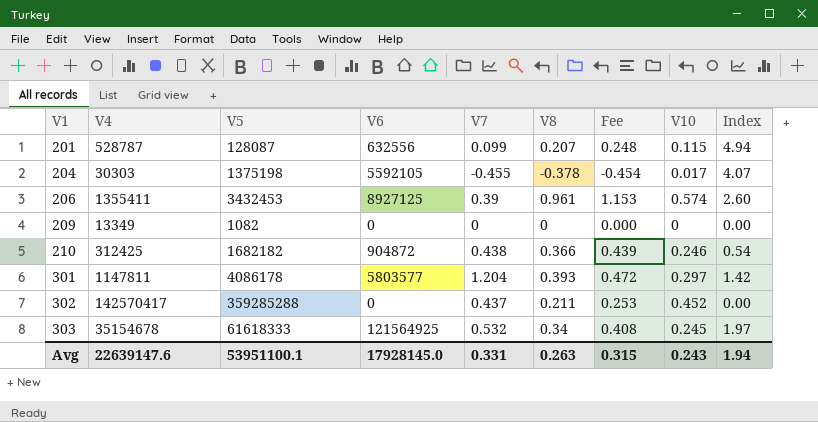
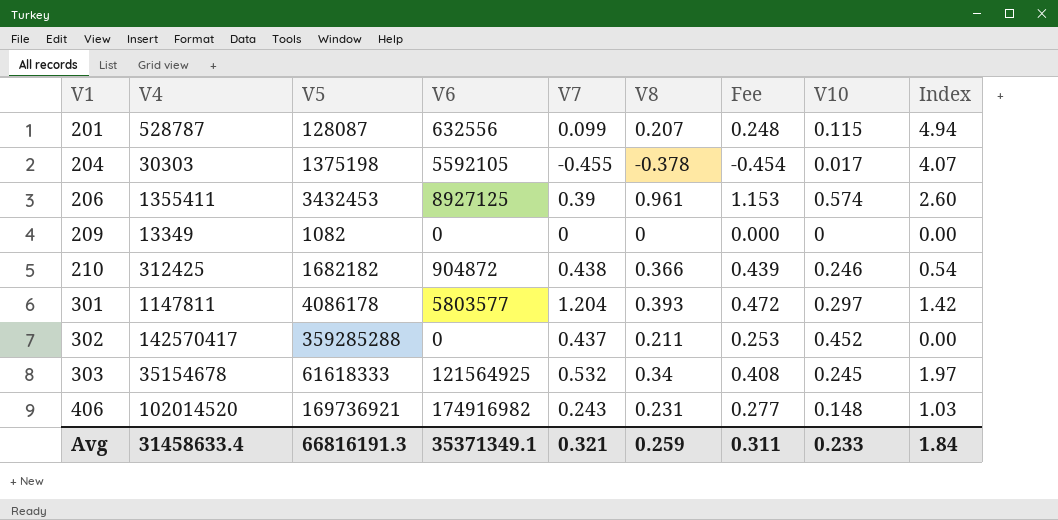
row 406: none -> 102014520 | 169736921 | 174916982 | 0.243 | 0.231 | 0.277 | 0.148 | 1.03
Avg | V4: 22639147.6 -> 31458633.4
Avg | V5: 53951100.1 -> 66816191.3
Avg | V6: 17928145.0 -> 35371349.1
Avg | V7: 0.331 -> 0.321
Avg | V8: 0.263 -> 0.259
Avg | Fee: 0.315 -> 0.311
Avg | V10: 0.243 -> 0.233
Avg | Index: 1.94 -> 1.84

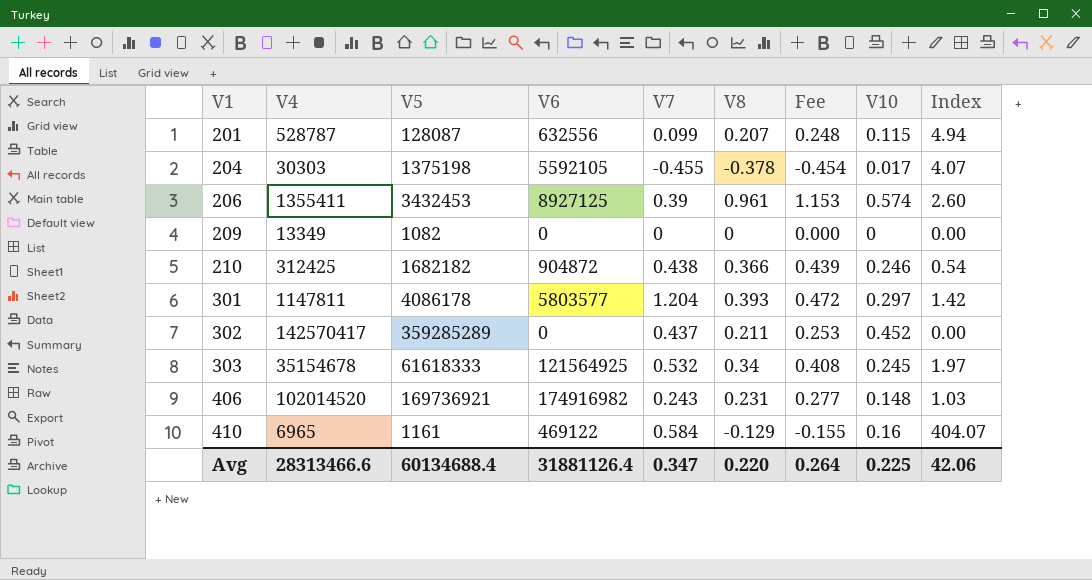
302 | V5: 359285288 -> 359285289
row 410: none -> 6965 | 1161 | 469122 | 0.584 | -0.129 | -0.155 | 0.16 | 404.07
Avg | V4: 31458633.4 -> 28313466.6
Avg | V5: 66816191.3 -> 60134688.4
Avg | V6: 35371349.1 -> 31881126.4
Avg | V7: 0.321 -> 0.347
Avg | V8: 0.259 -> 0.220
Avg | Fee: 0.311 -> 0.264
Avg | V10: 0.233 -> 0.225
Avg | Index: 1.84 -> 42.06

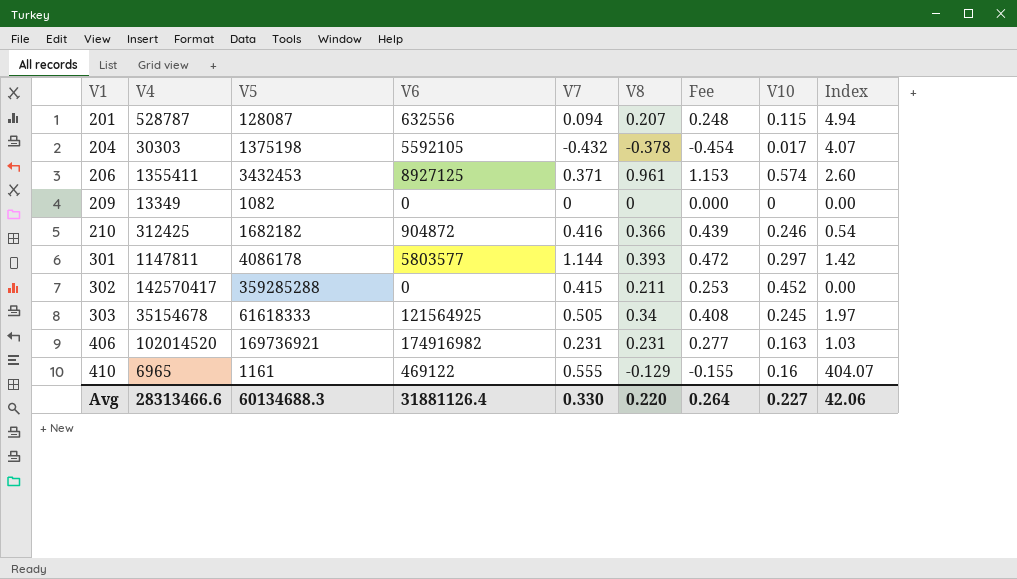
201 | V7: 0.099 -> 0.094
204 | V7: -0.455 -> -0.432
206 | V7: 0.39 -> 0.371
210 | V7: 0.438 -> 0.416
301 | V7: 1.204 -> 1.144
302 | V5: 359285289 -> 359285288
302 | V7: 0.437 -> 0.415
303 | V7: 0.532 -> 0.505
406 | V7: 0.243 -> 0.231
406 | V10: 0.148 -> 0.163
410 | V7: 0.584 -> 0.555
Avg | V5: 60134688.4 -> 60134688.3
Avg | V7: 0.347 -> 0.330
Avg | V10: 0.225 -> 0.227

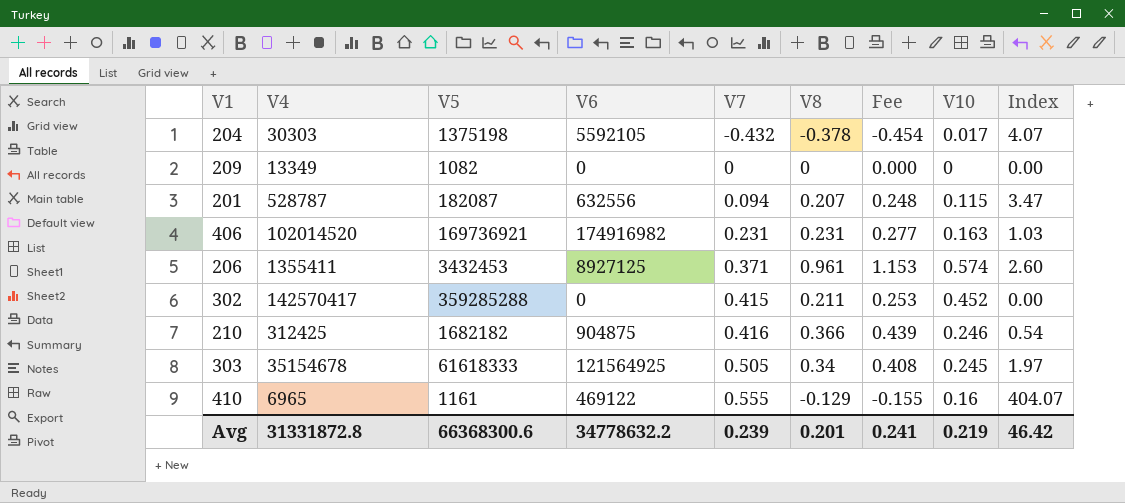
row order: V1 ascending -> V7 ascending
row 301: 1147811 | 4086178 | 5803577 | 1.144 | 0.393 | 0.472 | 0.297 | 1.42 -> none
201 | V5: 128087 -> 182087
201 | Index: 4.94 -> 3.47
210 | V6: 904872 -> 904875
Avg | V4: 28313466.6 -> 31331872.8
Avg | V5: 60134688.3 -> 66368300.6
Avg | V6: 31881126.4 -> 34778632.2
Avg | V7: 0.330 -> 0.239
Avg | V8: 0.220 -> 0.201
Avg | Fee: 0.264 -> 0.241
Avg | V10: 0.227 -> 0.219
Avg | Index: 42.06 -> 46.42

